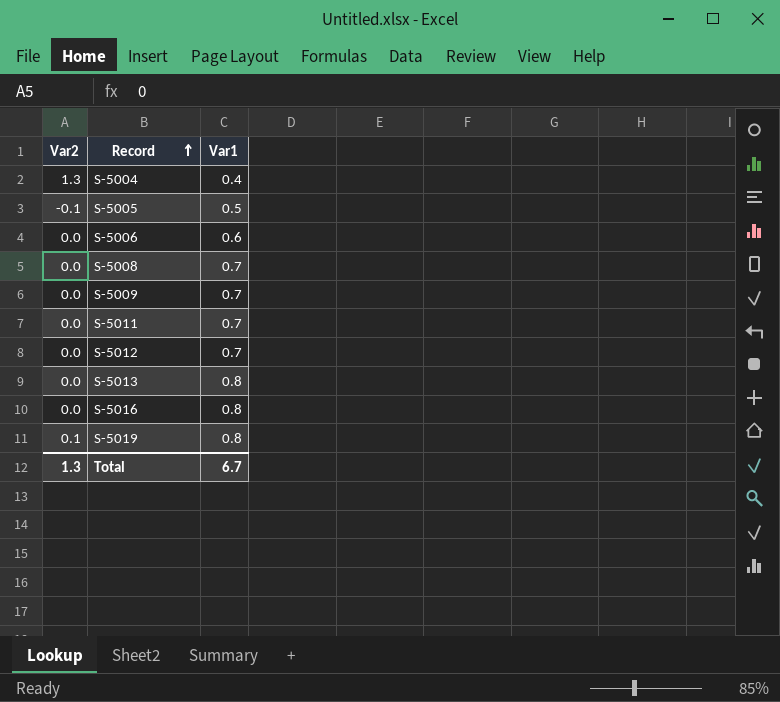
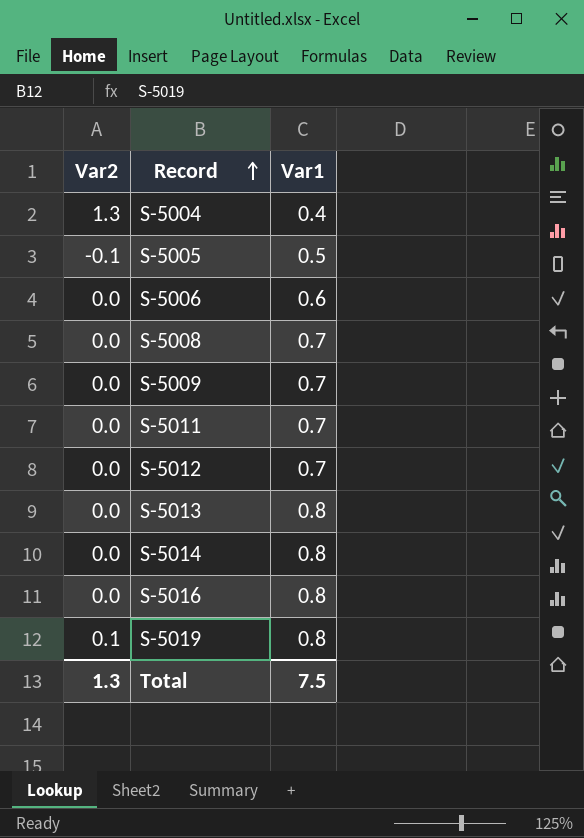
row S-5014: none -> 0.0 | 0.8
Total | Var1: 6.7 -> 7.5

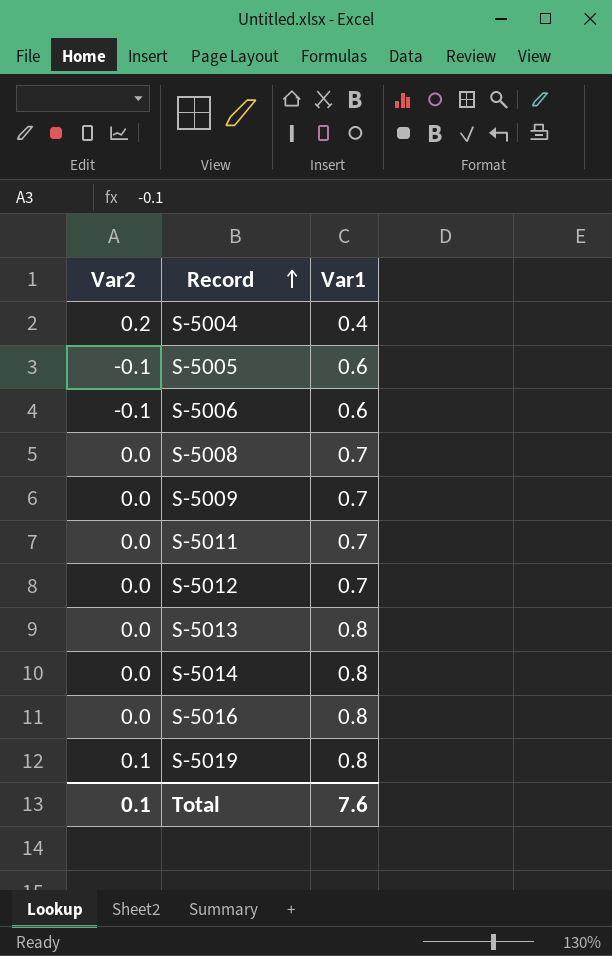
S-5004 | Var2: 1.3 -> 0.2
S-5005 | Var1: 0.5 -> 0.6
S-5006 | Var2: 0.0 -> -0.1
Total | Var2: 1.3 -> 0.1
Total | Var1: 7.5 -> 7.6

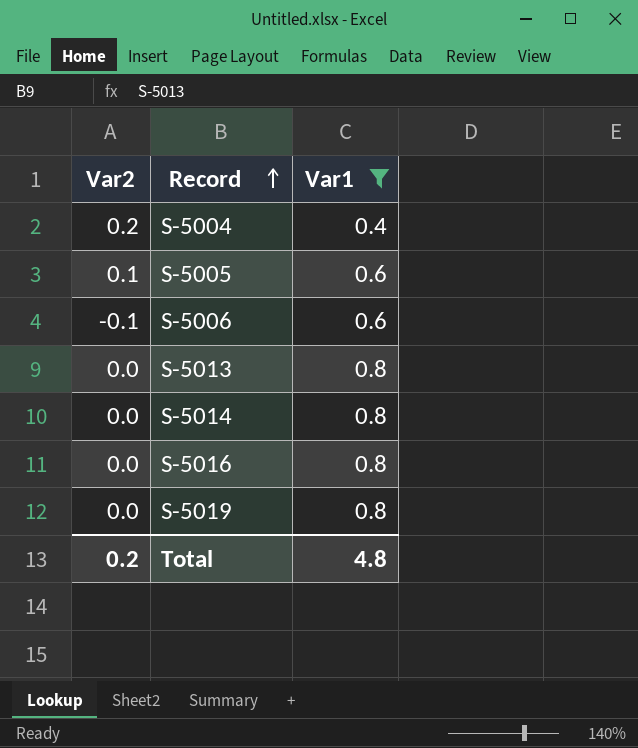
filter: none -> Var1 != 0.7
S-5005 | Var2: -0.1 -> 0.1
S-5019 | Var2: 0.1 -> 0.0
Total | Var2: 0.1 -> 0.2
Total | Var1: 7.6 -> 4.8

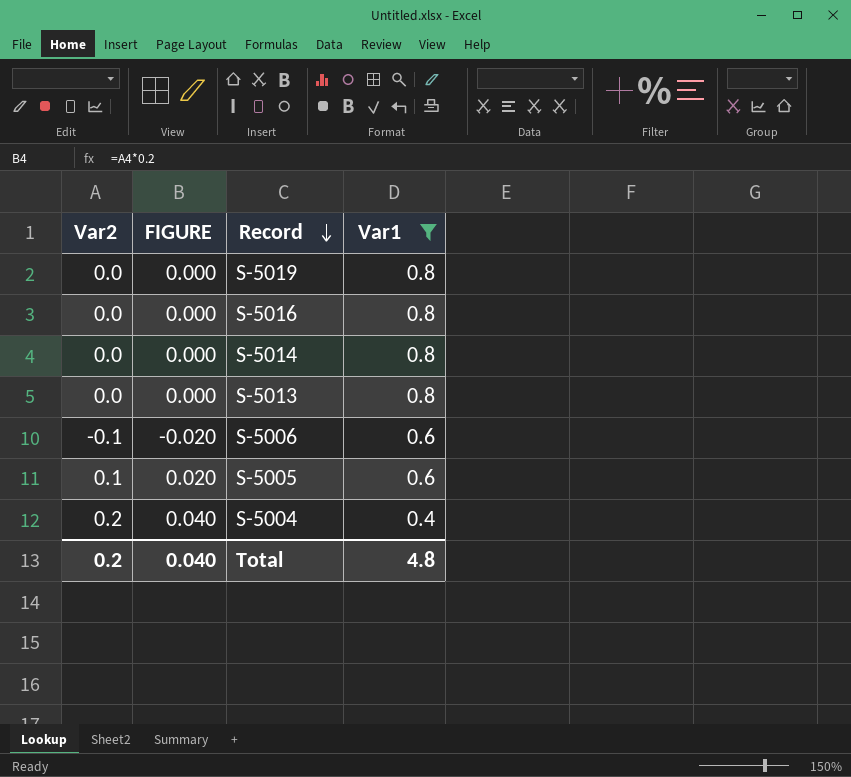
row order: Record ascending -> Record descending
column FIGURE | formula: none -> [Var2] * 0.2

